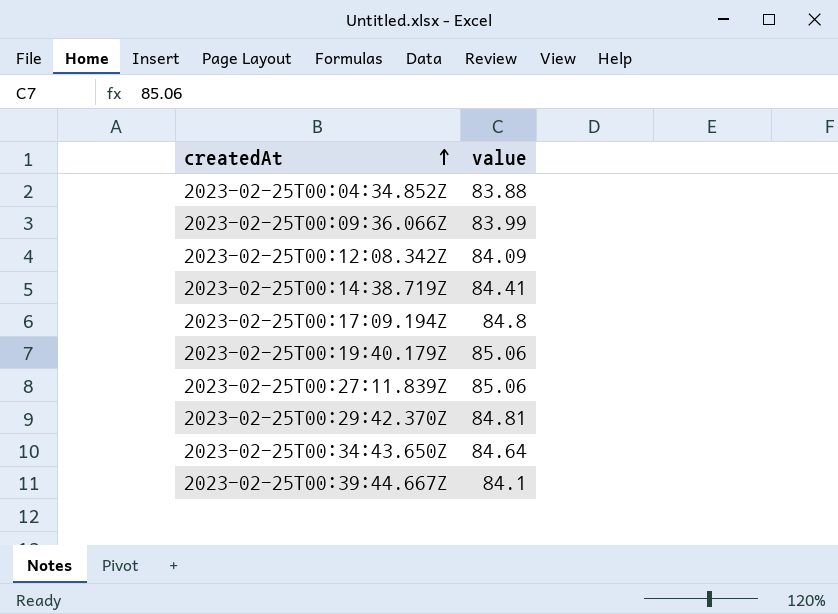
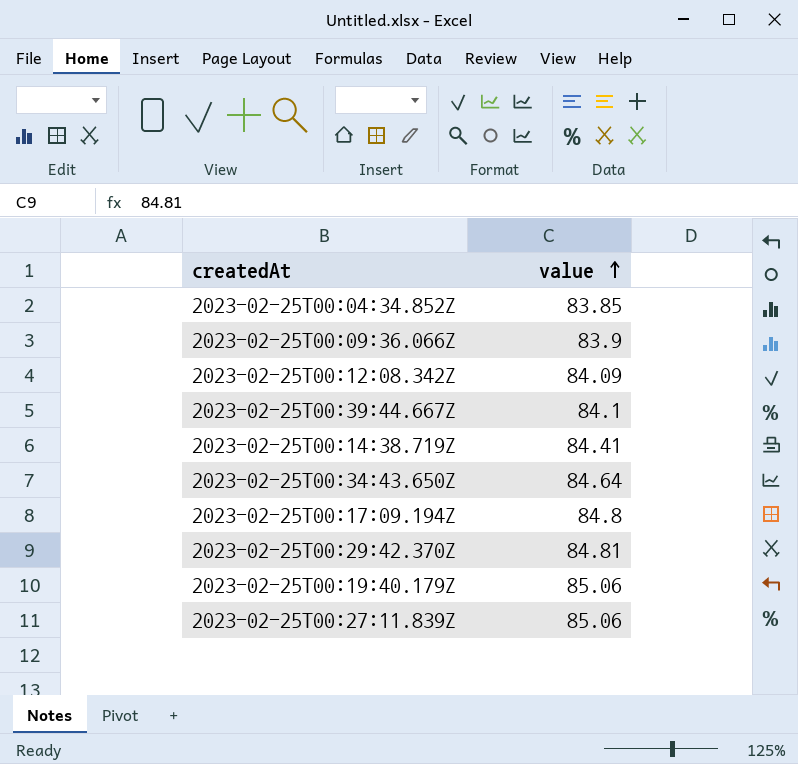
row order: createdAt ascending -> value ascending
2023-02-25T00:04:34.852Z | value: 83.88 -> 83.85
2023-02-25T00:09:36.066Z | value: 83.99 -> 83.9

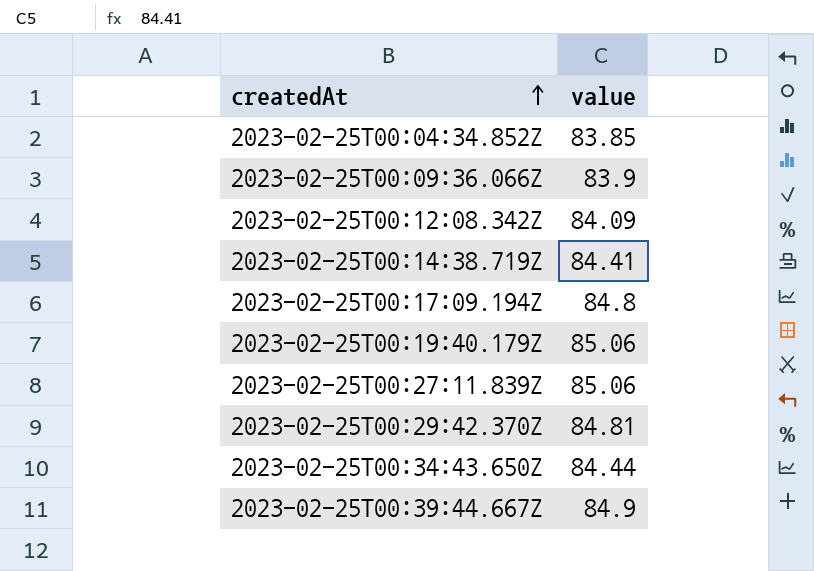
row order: value ascending -> createdAt ascending
2023-02-25T00:34:43.650Z | value: 84.64 -> 84.44
2023-02-25T00:39:44.667Z | value: 84.1 -> 84.9

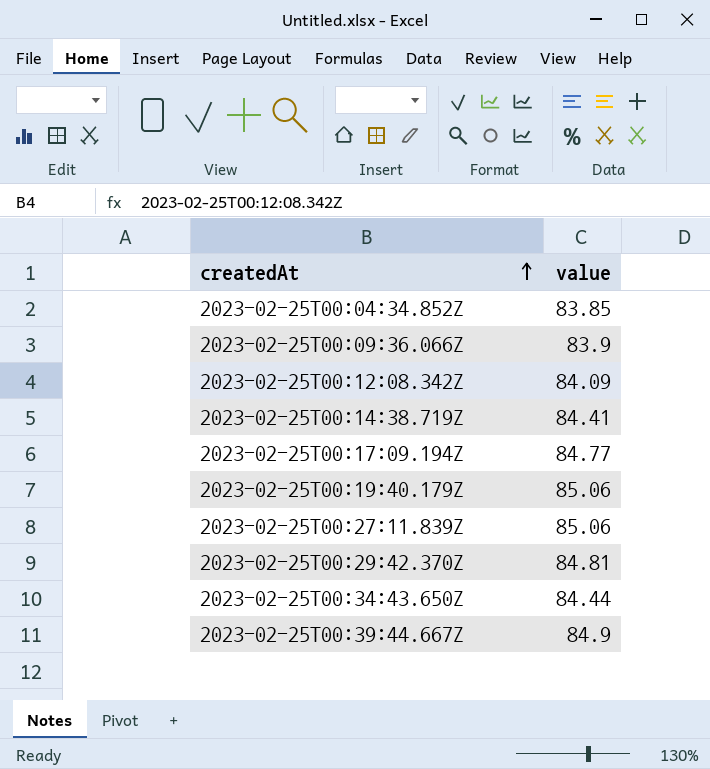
2023-02-25T00:17:09.194Z | value: 84.8 -> 84.77

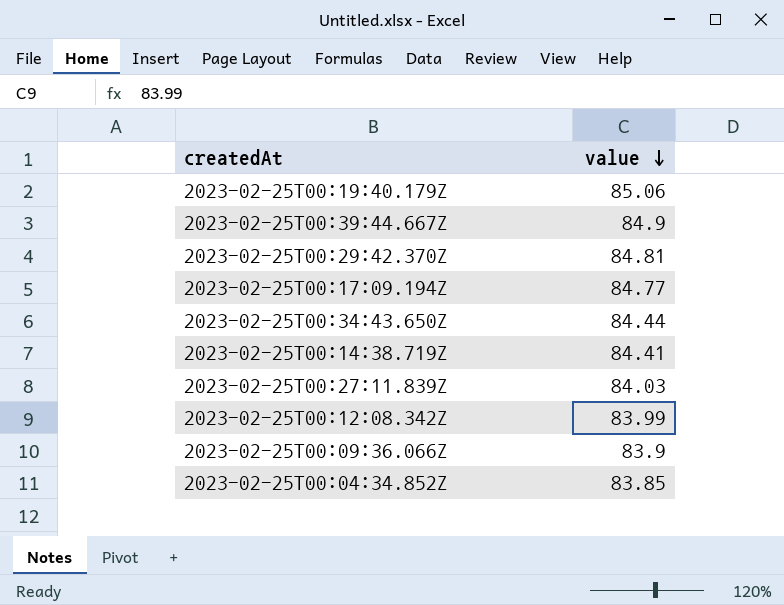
row order: createdAt ascending -> value descending
2023-02-25T00:27:11.839Z | value: 85.06 -> 84.03
2023-02-25T00:12:08.342Z | value: 84.09 -> 83.99

